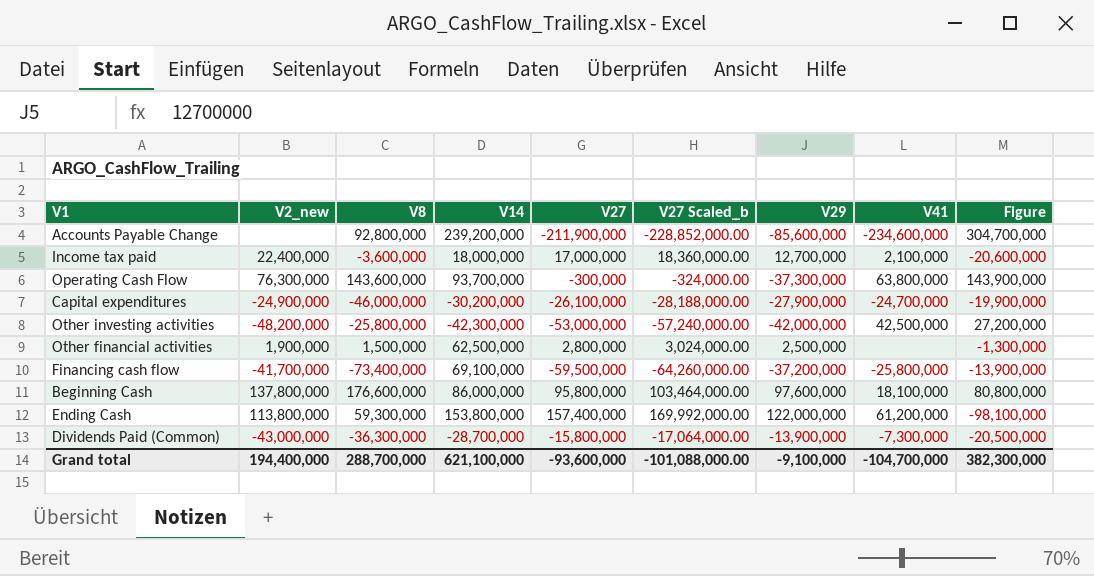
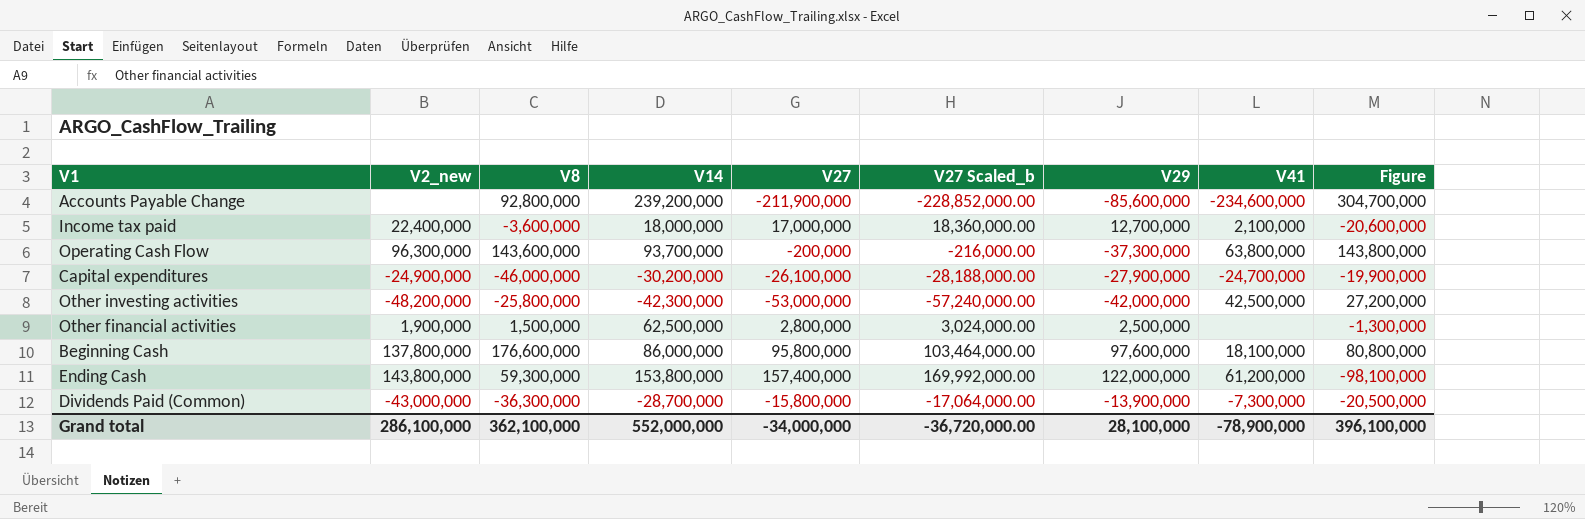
row Financing cash flow: -41,700,000 | -73,400,000 | 69,100,000 | -59,500,000 | -64,260,000.00 | -37,200,000 | -25,800,000 | -13,900,000 -> none
Operating Cash Flow | V2_new: 76,300,000 -> 96,300,000
Operating Cash Flow | V27: -300,000 -> -200,000
Operating Cash Flow | V27 Scaled_b: -324,000.00 -> -216,000.00
Operating Cash Flow | Figure: 143,900,000 -> 143,800,000
Ending Cash | V2_new: 113,800,000 -> 143,800,000
Grand total | V2_new: 194,400,000 -> 286,100,000
Grand total | V8: 288,700,000 -> 362,100,000
Grand total | V14: 621,100,000 -> 552,000,000
Grand total | V27: -93,600,000 -> -34,000,000
Grand total | V27 Scaled_b: -101,088,000.00 -> -36,720,000.00
Grand total | V29: -9,100,000 -> 28,100,000
Grand total | V41: -104,700,000 -> -78,900,000
Grand total | Figure: 382,300,000 -> 396,100,000

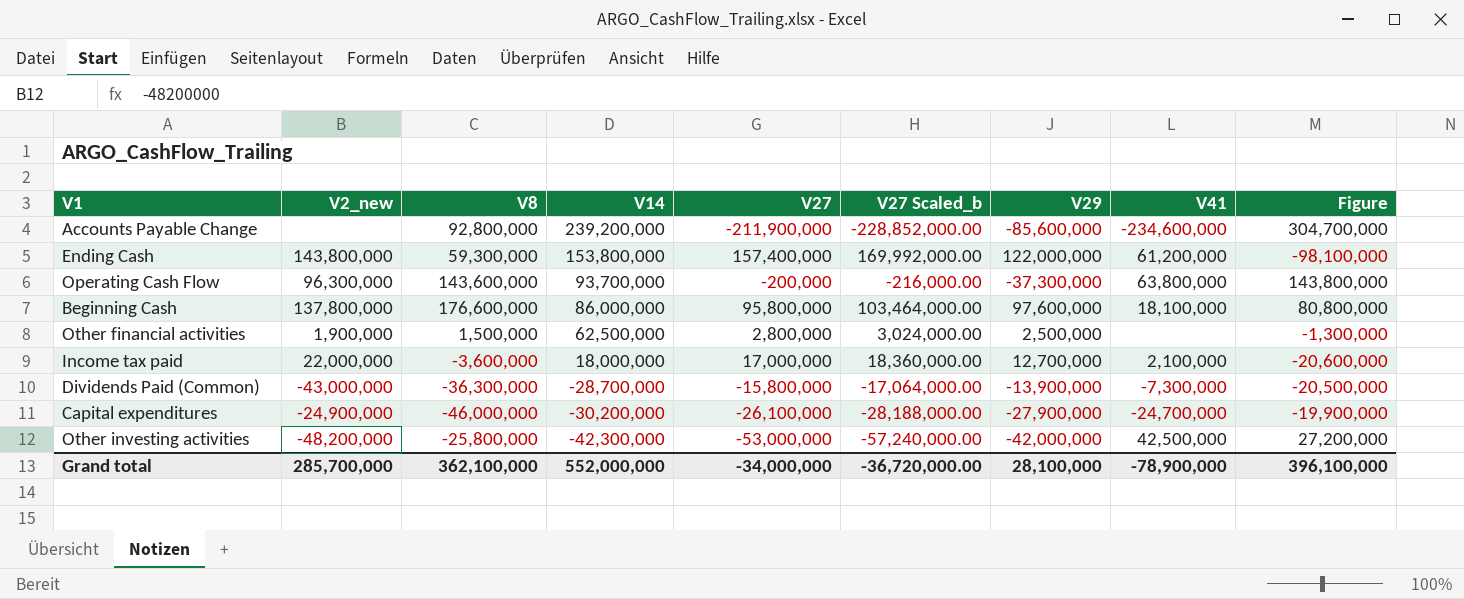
row order: none -> V14 descending
Income tax paid | V2_new: 22,400,000 -> 22,000,000
Grand total | V2_new: 286,100,000 -> 285,700,000

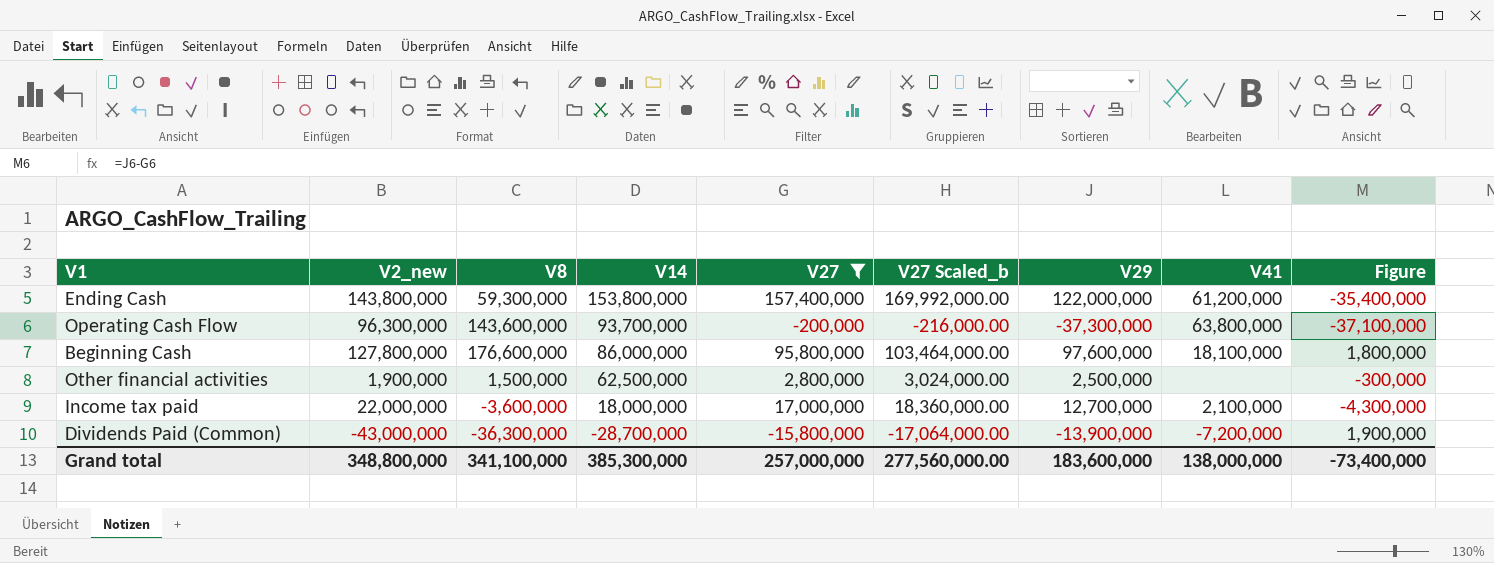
filter: none -> V27 >= -15,800,000
column Figure | formula: [V8] - [V27] -> [V29] - [V27]
Beginning Cash | V2_new: 137,800,000 -> 127,800,000
Dividends Paid (Common) | V41: -7,300,000 -> -7,200,000
Grand total | V2_new: 285,700,000 -> 348,800,000
Grand total | V8: 362,100,000 -> 341,100,000
Grand total | V14: 552,000,000 -> 385,300,000
Grand total | V27: -34,000,000 -> 257,000,000
Grand total | V27 Scaled_b: -36,720,000.00 -> 277,560,000.00
Grand total | V29: 28,100,000 -> 183,600,000
Grand total | V41: -78,900,000 -> 138,000,000
Grand total | Figure: 396,100,000 -> -73,400,000

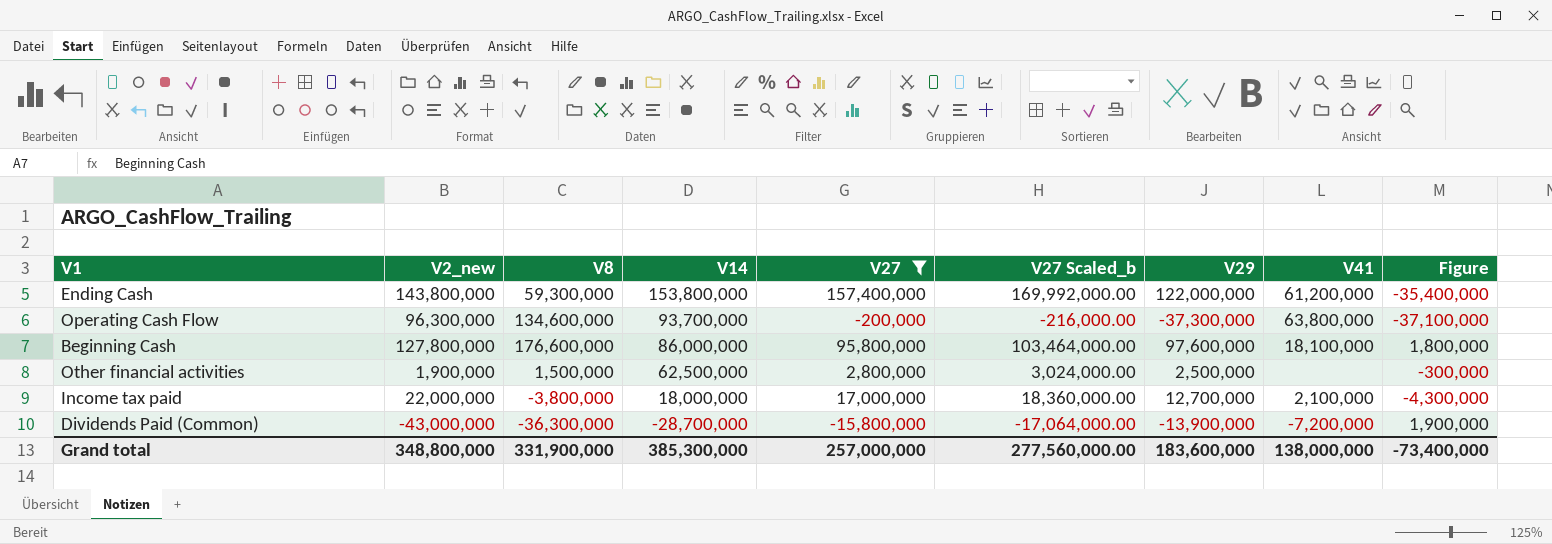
Operating Cash Flow | V8: 143,600,000 -> 134,600,000
Income tax paid | V8: -3,600,000 -> -3,800,000
Grand total | V8: 341,100,000 -> 331,900,000

